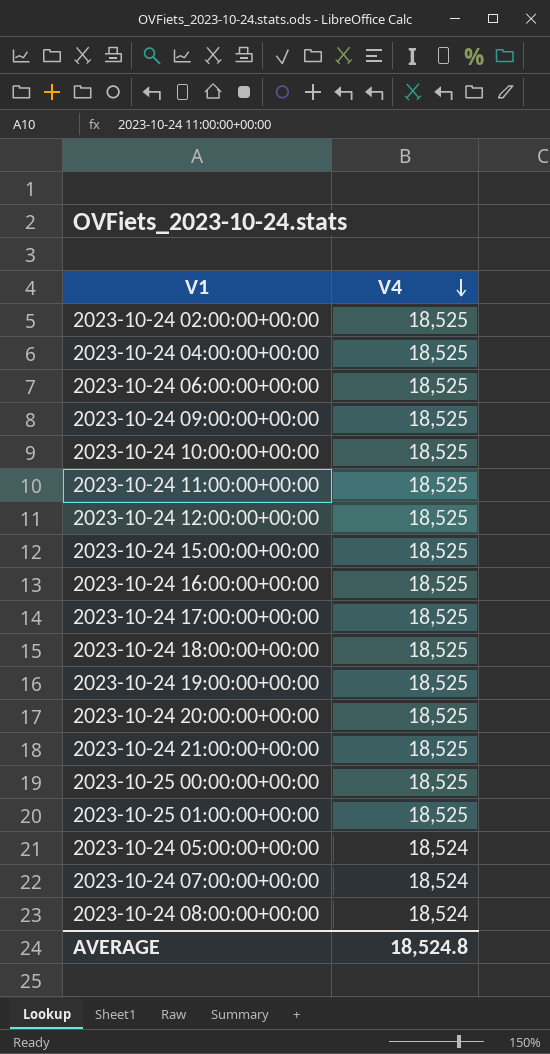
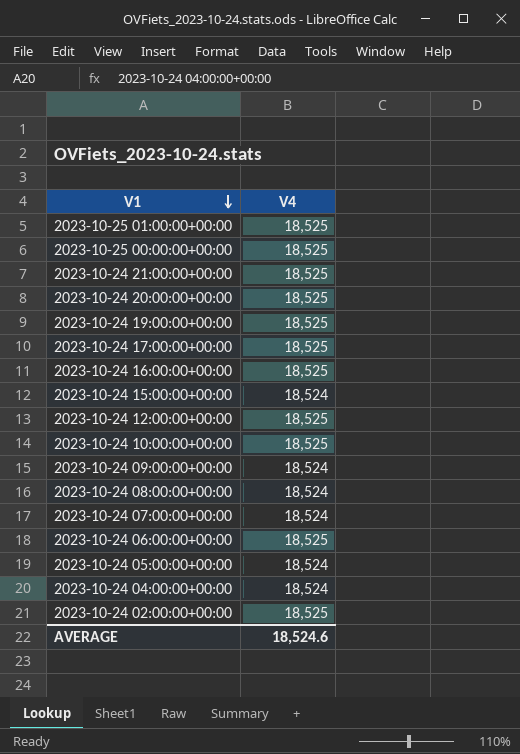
row order: V4 descending -> V1 descending
row 2023-10-24 11:00:00+00:00: 18,525 -> none
row 2023-10-24 18:00:00+00:00: 18,525 -> none
2023-10-24 15:00:00+00:00 | V4: 18,525 -> 18,524
2023-10-24 09:00:00+00:00 | V4: 18,525 -> 18,524
2023-10-24 04:00:00+00:00 | V4: 18,525 -> 18,524
AVERAGE | V4: 18,524.8 -> 18,524.6

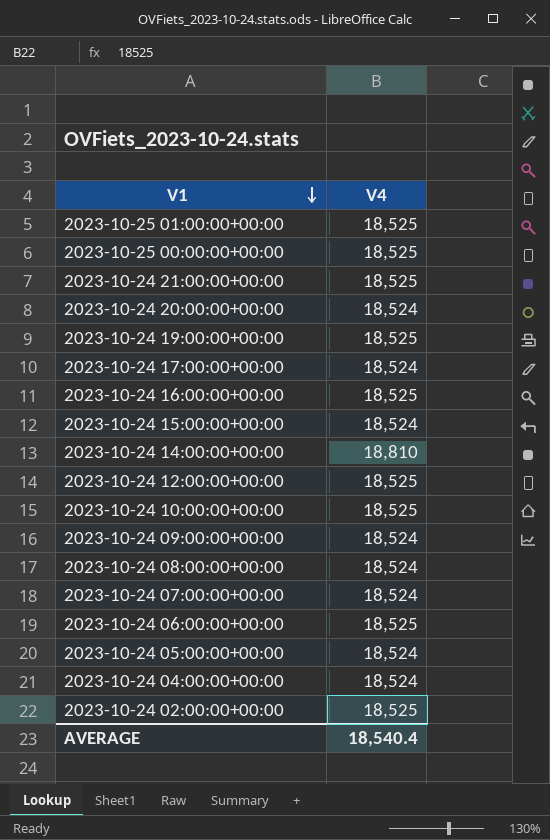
2023-10-24 20:00:00+00:00 | V4: 18,525 -> 18,524
2023-10-24 17:00:00+00:00 | V4: 18,525 -> 18,524
row 2023-10-24 14:00:00+00:00: none -> 18,810
AVERAGE | V4: 18,524.6 -> 18,540.4

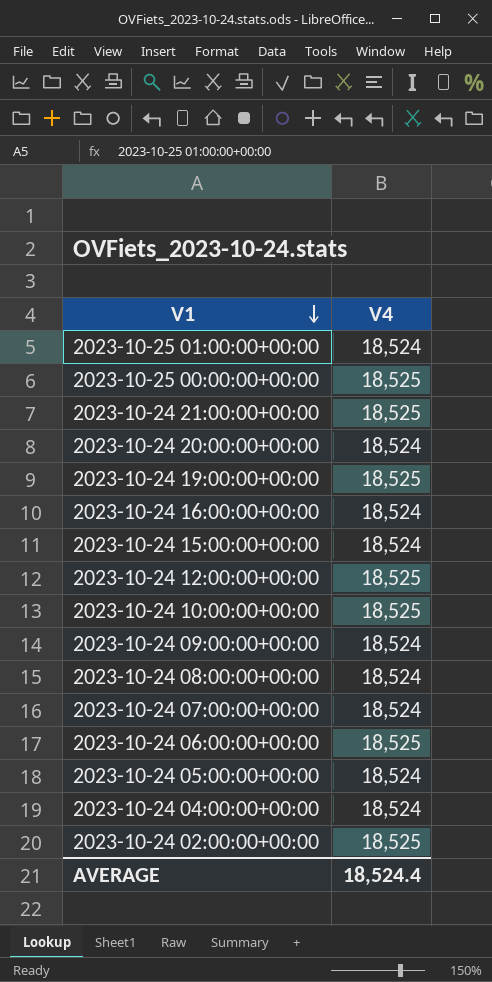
row 2023-10-24 17:00:00+00:00: 18,524 -> none
row 2023-10-24 14:00:00+00:00: 18,810 -> none
2023-10-25 01:00:00+00:00 | V4: 18,525 -> 18,524
2023-10-24 16:00:00+00:00 | V4: 18,525 -> 18,524
AVERAGE | V4: 18,540.4 -> 18,524.4

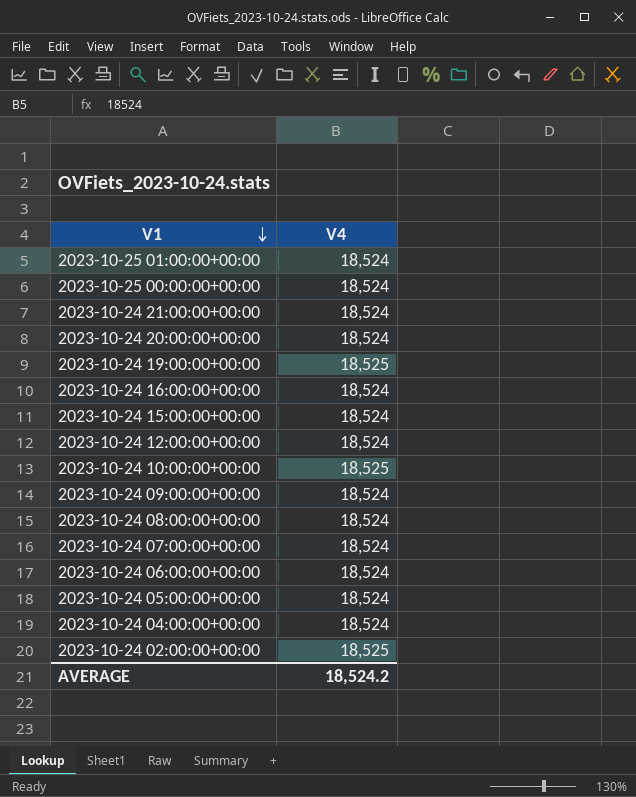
2023-10-25 00:00:00+00:00 | V4: 18,525 -> 18,524
2023-10-24 21:00:00+00:00 | V4: 18,525 -> 18,524
2023-10-24 12:00:00+00:00 | V4: 18,525 -> 18,524
2023-10-24 06:00:00+00:00 | V4: 18,525 -> 18,524
AVERAGE | V4: 18,524.4 -> 18,524.2

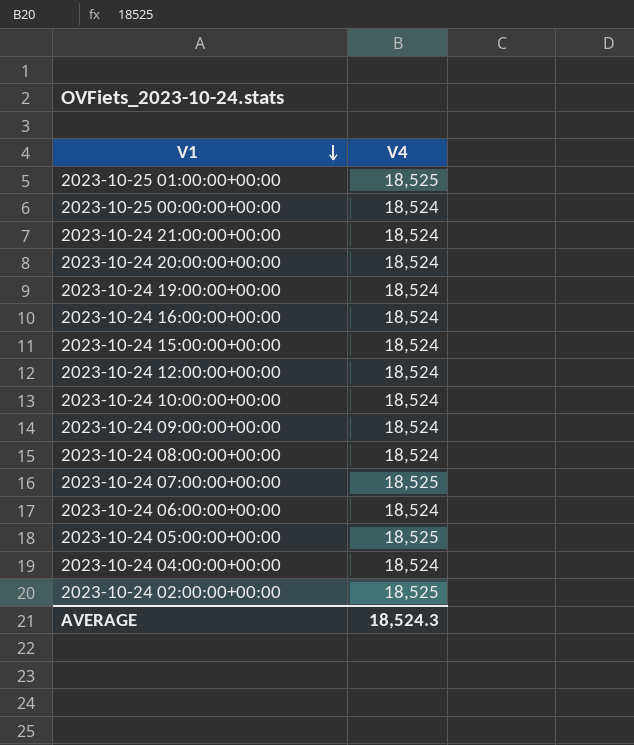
2023-10-25 01:00:00+00:00 | V4: 18,524 -> 18,525
2023-10-24 19:00:00+00:00 | V4: 18,525 -> 18,524
2023-10-24 10:00:00+00:00 | V4: 18,525 -> 18,524
2023-10-24 07:00:00+00:00 | V4: 18,524 -> 18,525
2023-10-24 05:00:00+00:00 | V4: 18,524 -> 18,525
AVERAGE | V4: 18,524.2 -> 18,524.3

